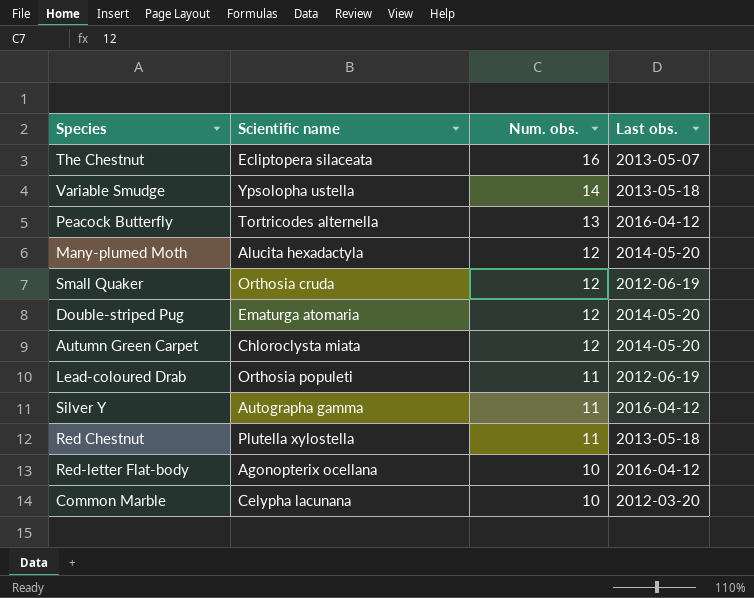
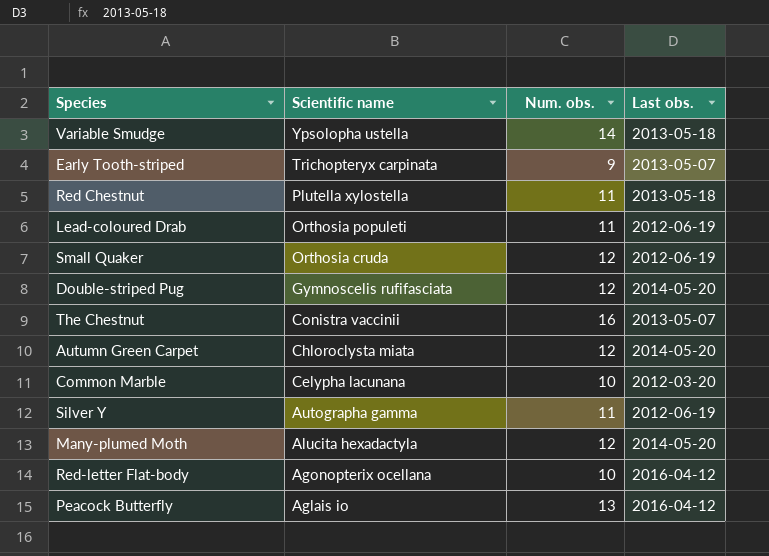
row order: Num. obs. descending -> Scientific name descending
row Early Tooth-striped: none -> Trichopteryx carpinata | 9 | 2013-05-07
Double-striped Pug | Scientific name: Ematurga atomaria -> Gymnoscelis rufifasciata
The Chestnut | Scientific name: Ecliptopera silaceata -> Conistra vaccinii
Silver Y | Last obs.: 2016-04-12 -> 2012-06-19
Peacock Butterfly | Scientific name: Tortricodes alternella -> Aglais io

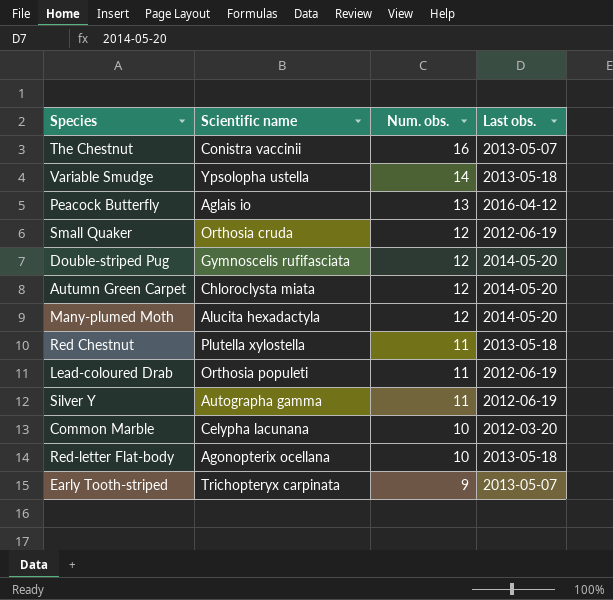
row order: Scientific name descending -> Num. obs. descending
Red-letter Flat-body | Last obs.: 2016-04-12 -> 2013-05-18

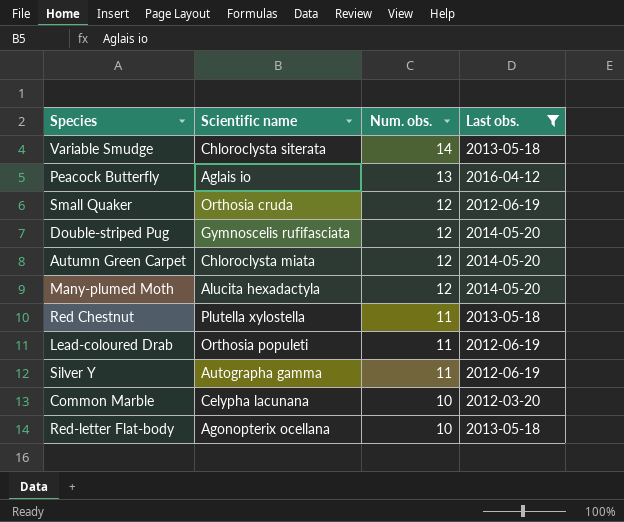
filter: none -> Last obs. != 2013-05-07
Variable Smudge | Scientific name: Ypsolopha ustella -> Chloroclysta siterata

